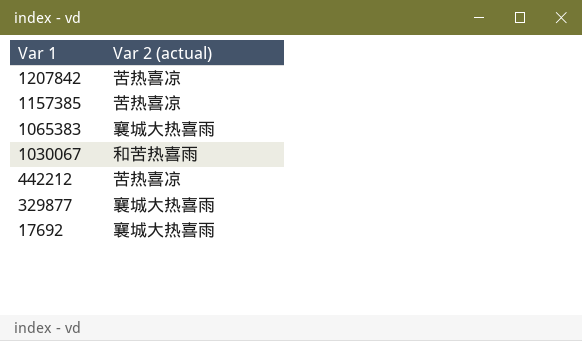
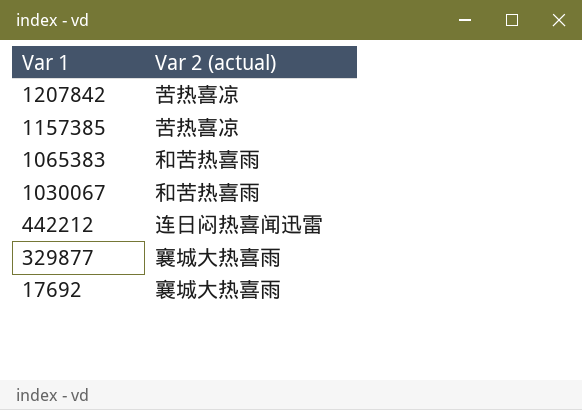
1065383 | Var 2 (actual): 襄城大热喜雨 -> 和苦热喜雨
442212 | Var 2 (actual): 苦热喜凉 -> 连日闷热喜闻迅雷

